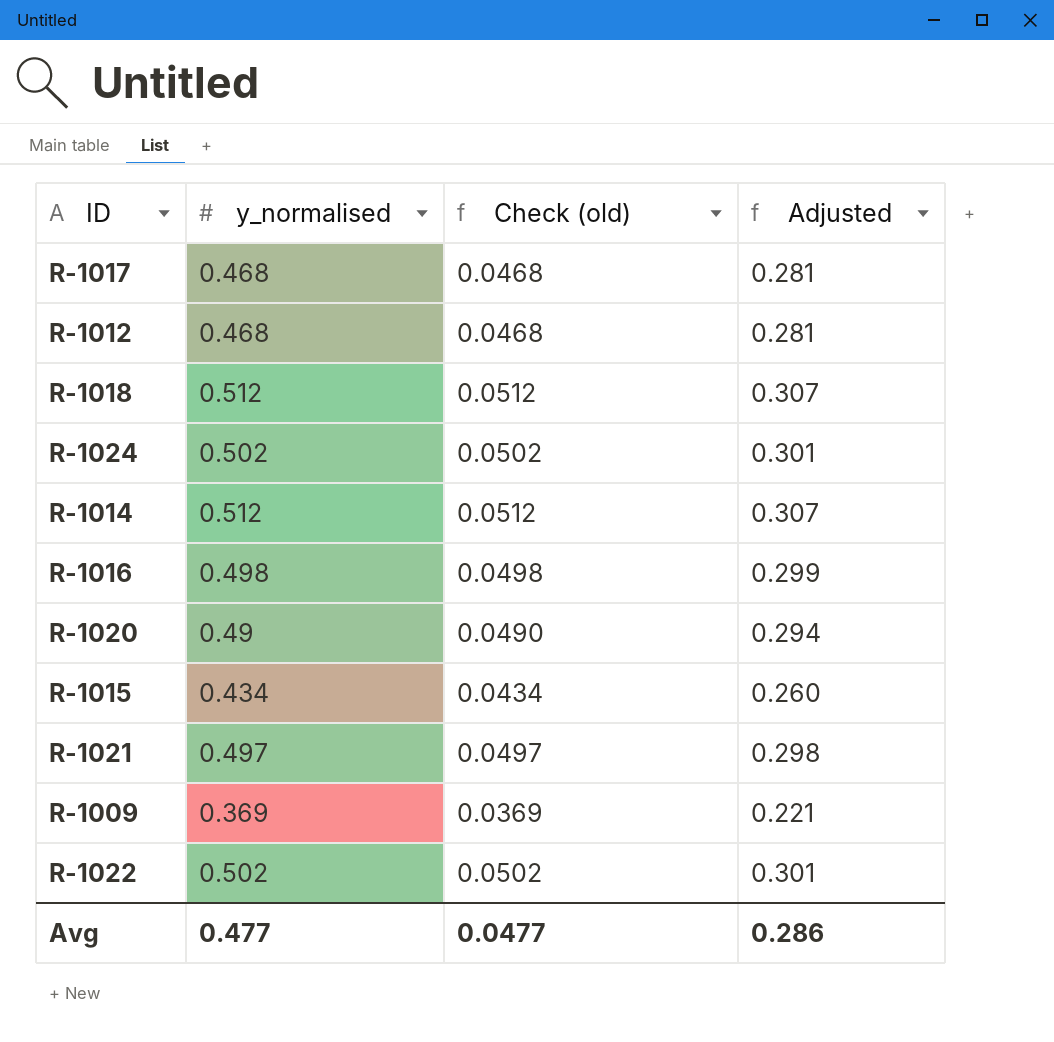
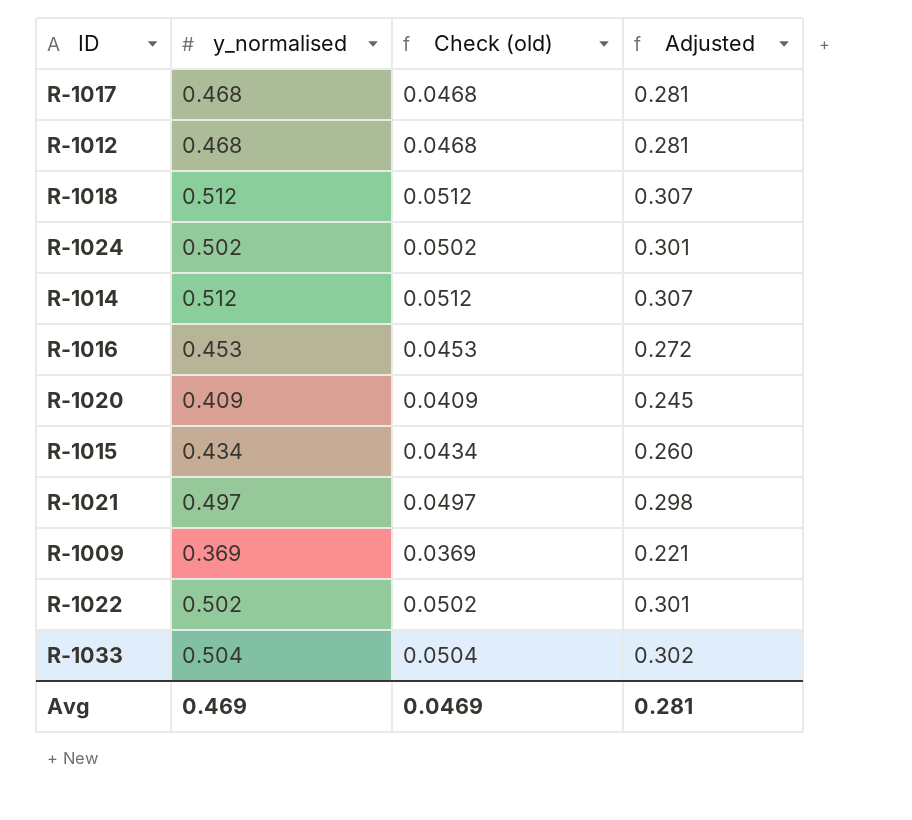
R-1016 | y_normalised: 0.498 -> 0.453
R-1016 | Check (old): 0.0498 -> 0.0453
R-1016 | Adjusted: 0.299 -> 0.272
R-1020 | y_normalised: 0.49 -> 0.409
R-1020 | Check (old): 0.0490 -> 0.0409
R-1020 | Adjusted: 0.294 -> 0.245
row R-1033: none -> 0.504 | 0.0504 | 0.302
Avg | y_normalised: 0.477 -> 0.469
Avg | Check (old): 0.0477 -> 0.0469
Avg | Adjusted: 0.286 -> 0.281

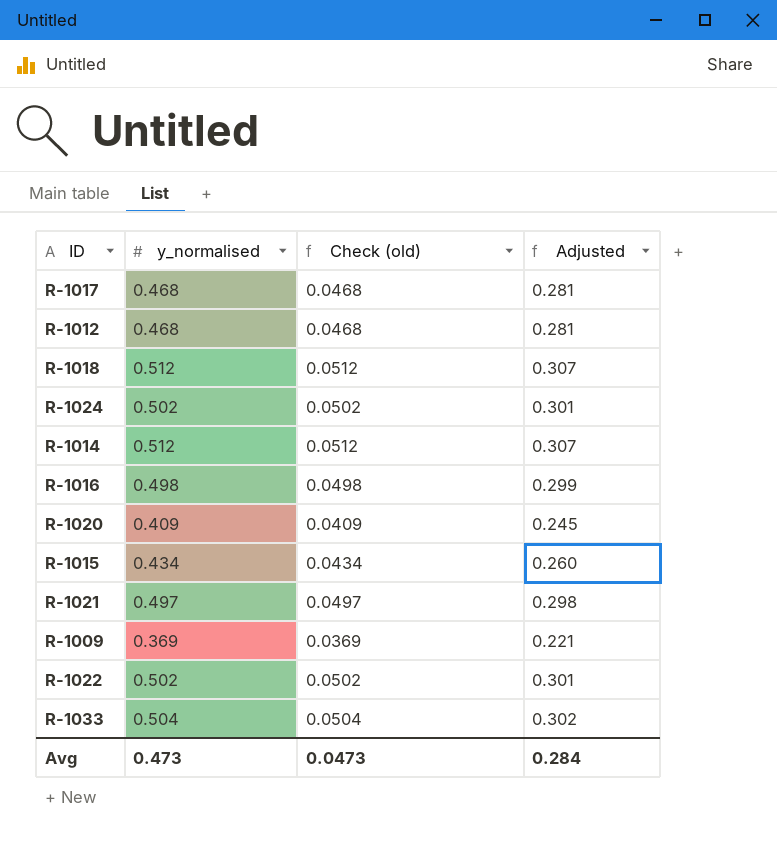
R-1016 | y_normalised: 0.453 -> 0.498
R-1016 | Check (old): 0.0453 -> 0.0498
R-1016 | Adjusted: 0.272 -> 0.299
Avg | y_normalised: 0.469 -> 0.473
Avg | Check (old): 0.0469 -> 0.0473
Avg | Adjusted: 0.281 -> 0.284

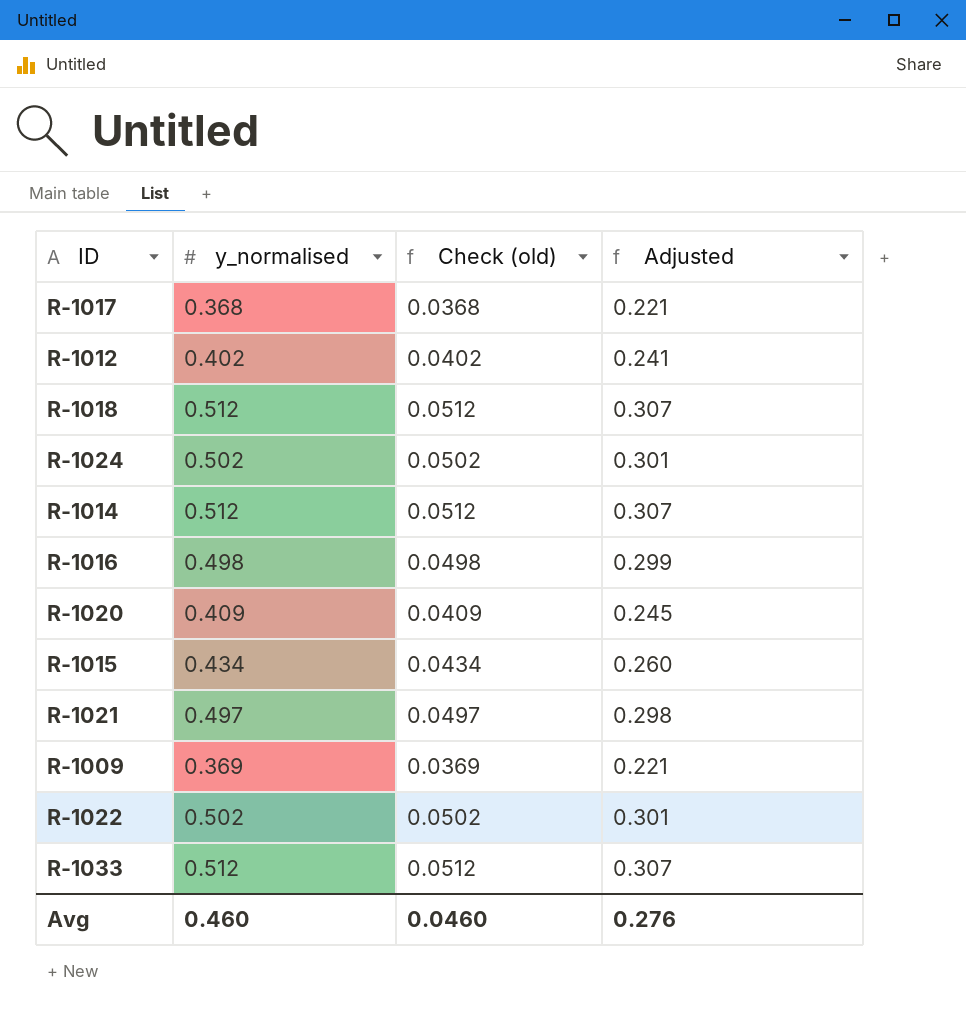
R-1017 | y_normalised: 0.468 -> 0.368
R-1017 | Check (old): 0.0468 -> 0.0368
R-1017 | Adjusted: 0.281 -> 0.221
R-1012 | y_normalised: 0.468 -> 0.402
R-1012 | Check (old): 0.0468 -> 0.0402
R-1012 | Adjusted: 0.281 -> 0.241
R-1033 | y_normalised: 0.504 -> 0.512
R-1033 | Check (old): 0.0504 -> 0.0512
R-1033 | Adjusted: 0.302 -> 0.307
Avg | y_normalised: 0.473 -> 0.460
Avg | Check (old): 0.0473 -> 0.0460
Avg | Adjusted: 0.284 -> 0.276

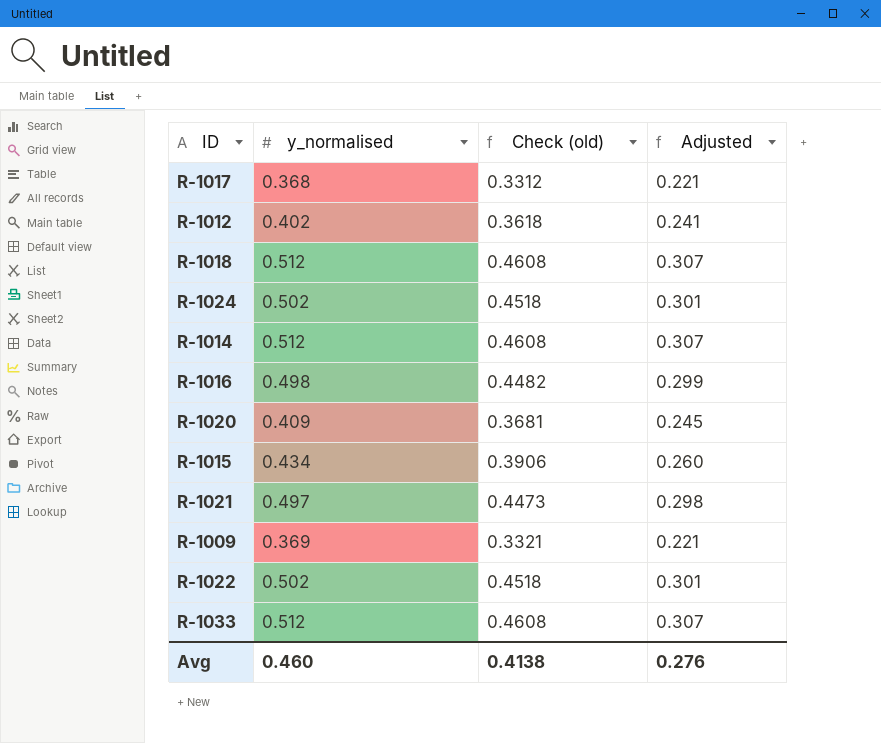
column Check (old) | formula: [y_normalised] * 0.1 -> [y_normalised] * 0.9
Avg | Check (old): 0.0460 -> 0.4138

